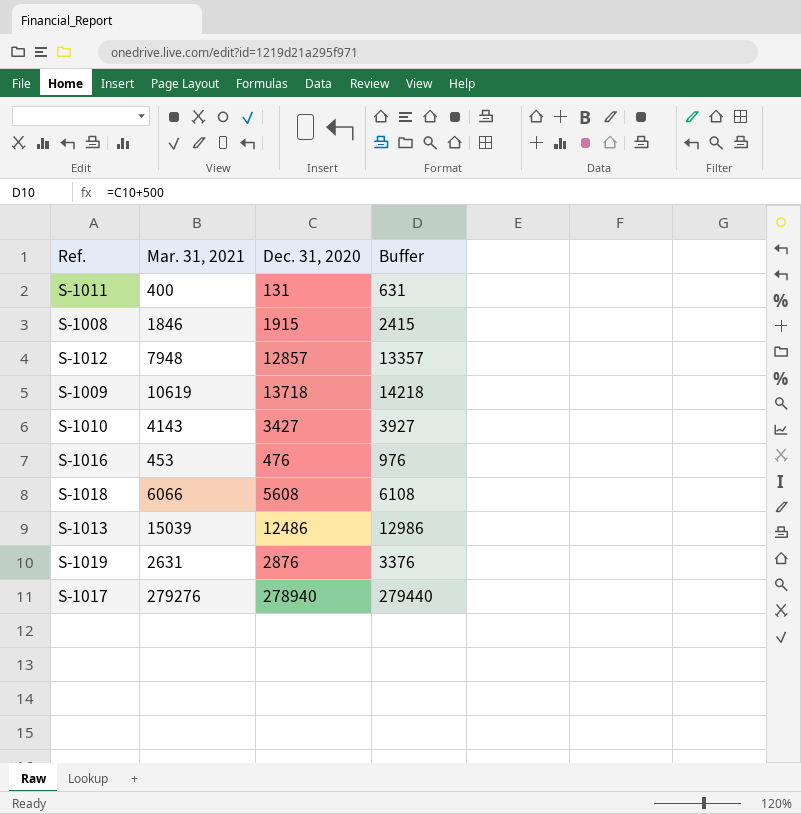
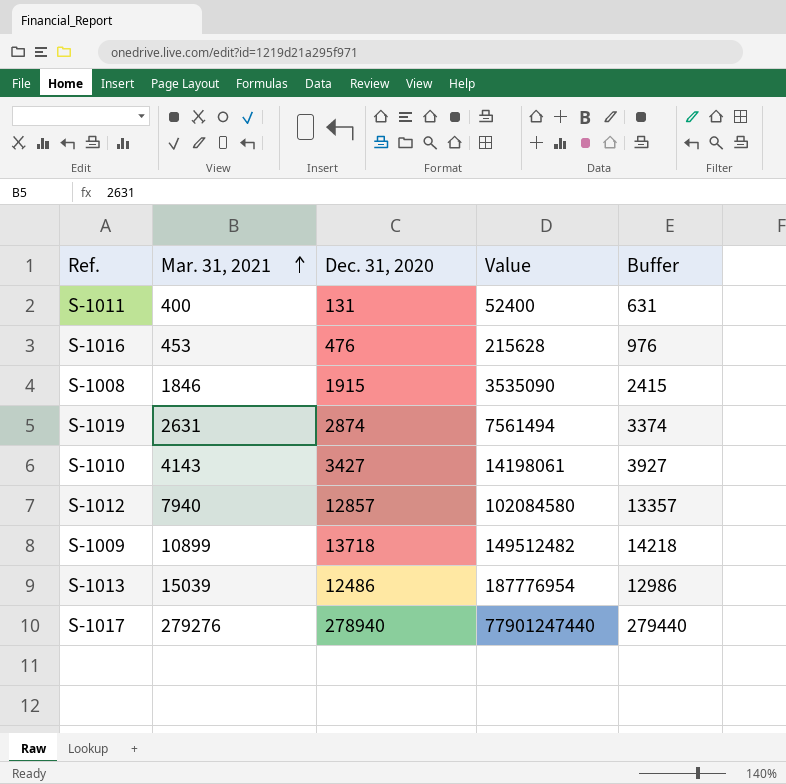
row order: none -> Mar. 31, 2021 ascending
column Value | formula: none -> [Mar. 31, 2021] * [Dec. 31, 2020]
row S-1018: 6066 | 5608 | 6108 -> none
S-1019 | Dec. 31, 2020: 2876 -> 2874
S-1019 | Buffer: 3376 -> 3374
S-1012 | Mar. 31, 2021: 7948 -> 7940
S-1009 | Mar. 31, 2021: 10619 -> 10899

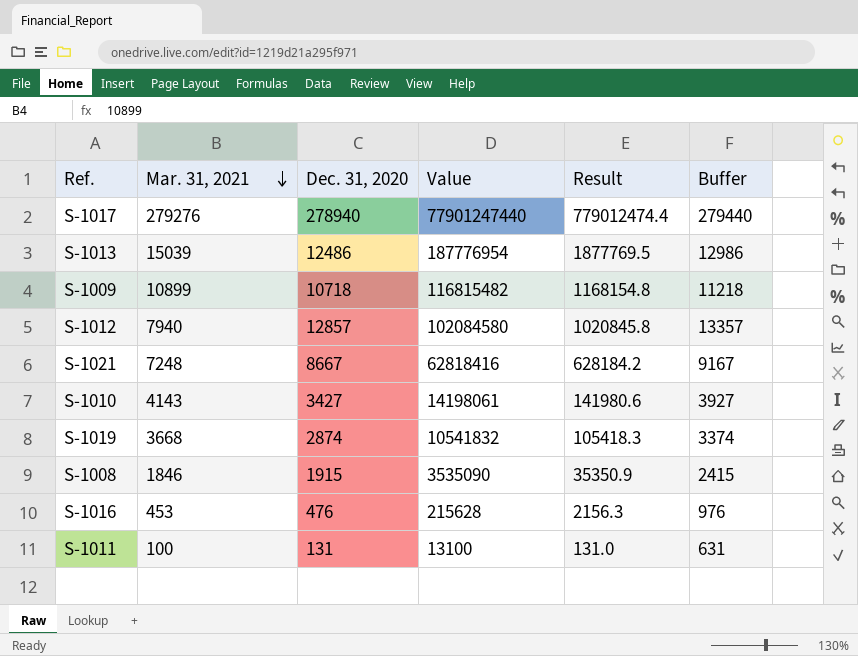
row order: Mar. 31, 2021 ascending -> Mar. 31, 2021 descending
column Result | formula: none -> [Value] * 0.01
S-1009 | Dec. 31, 2020: 13718 -> 10718
S-1009 | Value: 149512482 -> 116815482
S-1009 | Buffer: 14218 -> 11218
row S-1021: none -> 7248 | 8667 | 62818416 | 628184.2 | 9167
S-1019 | Mar. 31, 2021: 2631 -> 3668
S-1019 | Value: 7561494 -> 10541832
S-1011 | Mar. 31, 2021: 400 -> 100
S-1011 | Value: 52400 -> 13100

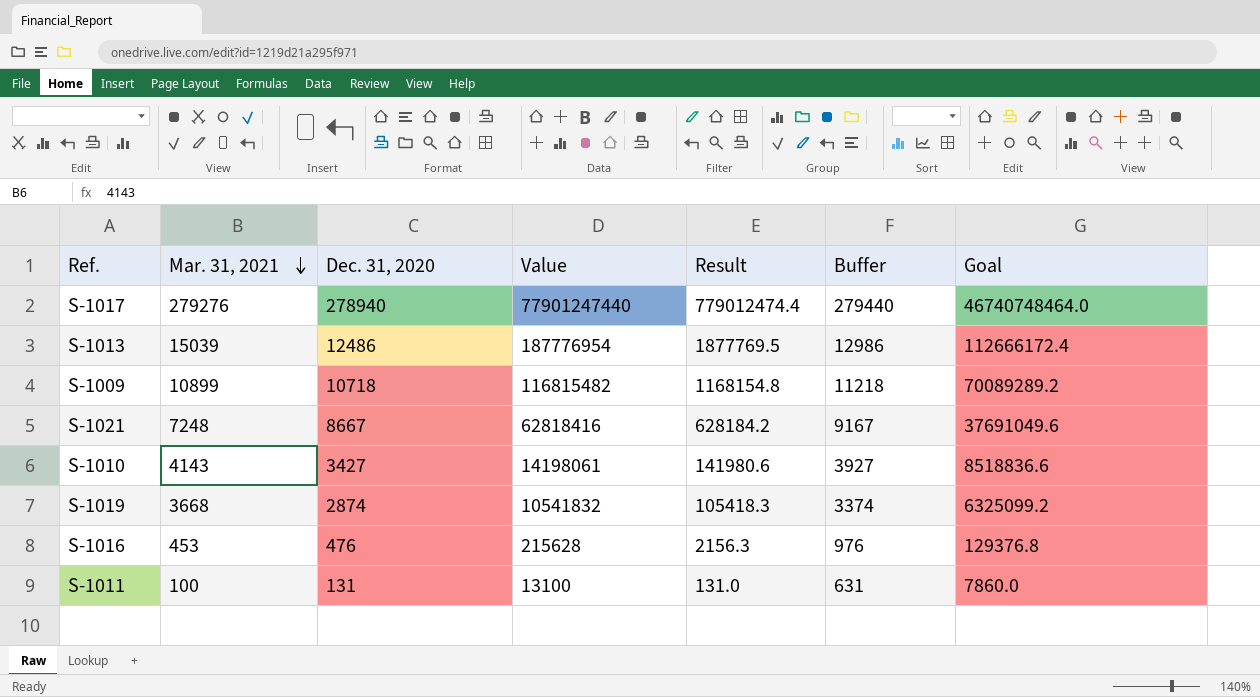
column Goal | formula: none -> [Value] * 0.6
row S-1012: 7940 | 12857 | 102084580 | 1020845.8 | 13357 -> none
row S-1008: 1846 | 1915 | 3535090 | 35350.9 | 2415 -> none

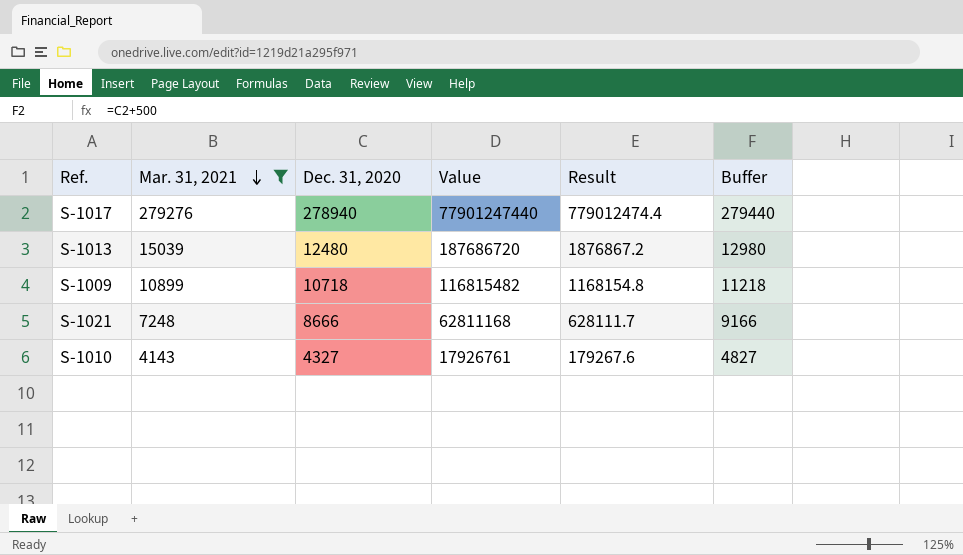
filter: none -> Mar. 31, 2021 >= 4143
column Goal | formula: [Value] * 0.6 -> none
S-1013 | Dec. 31, 2020: 12486 -> 12480
S-1013 | Value: 187776954 -> 187686720
S-1013 | Result: 1877769.5 -> 1876867.2
S-1013 | Buffer: 12986 -> 12980
S-1021 | Dec. 31, 2020: 8667 -> 8666
S-1021 | Value: 62818416 -> 62811168
S-1021 | Result: 628184.2 -> 628111.7
S-1021 | Buffer: 9167 -> 9166
S-1010 | Dec. 31, 2020: 3427 -> 4327
S-1010 | Value: 14198061 -> 17926761
S-1010 | Result: 141980.6 -> 179267.6
S-1010 | Buffer: 3927 -> 4827

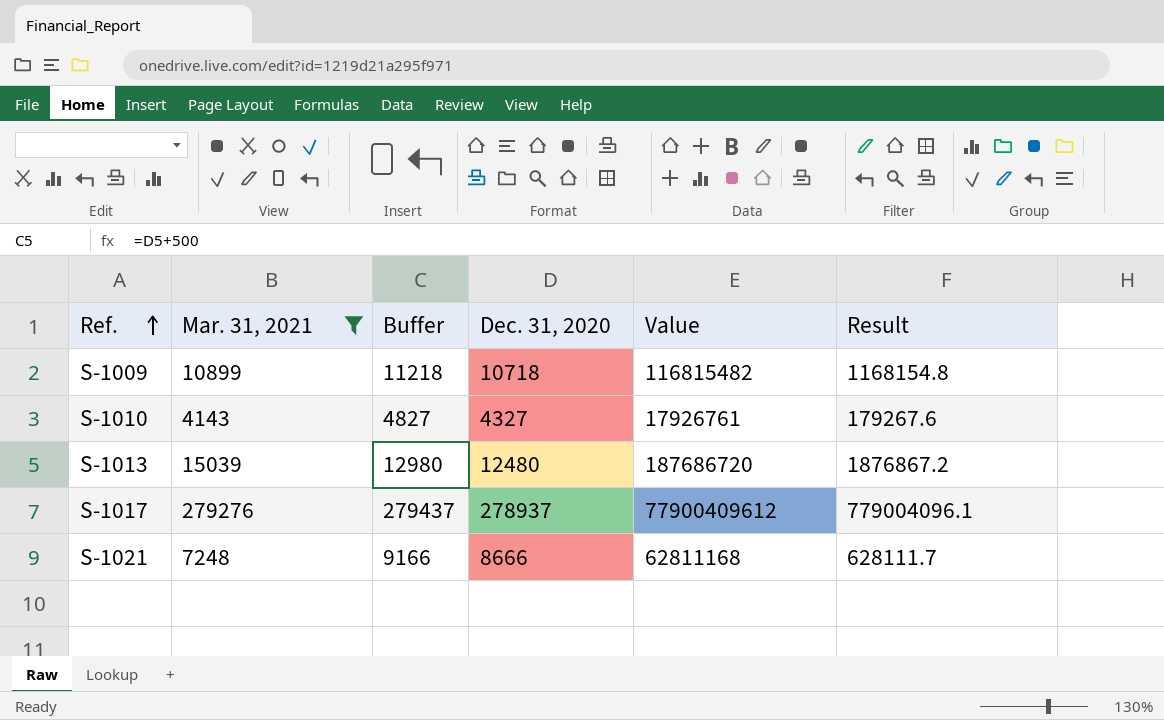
row order: Mar. 31, 2021 descending -> Ref. ascending
column Buffer | position: 6 -> 3
S-1017 | Buffer: 279440 -> 279437
S-1017 | Dec. 31, 2020: 278940 -> 278937
S-1017 | Value: 77901247440 -> 77900409612
S-1017 | Result: 779012474.4 -> 779004096.1

